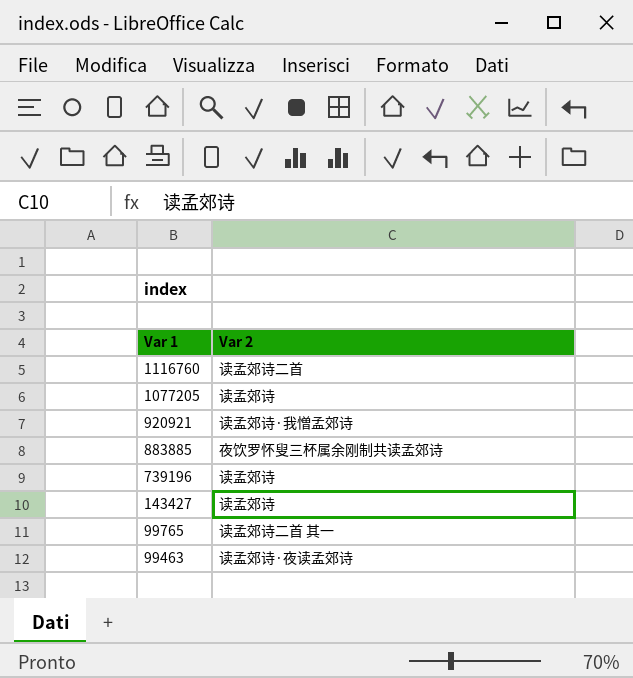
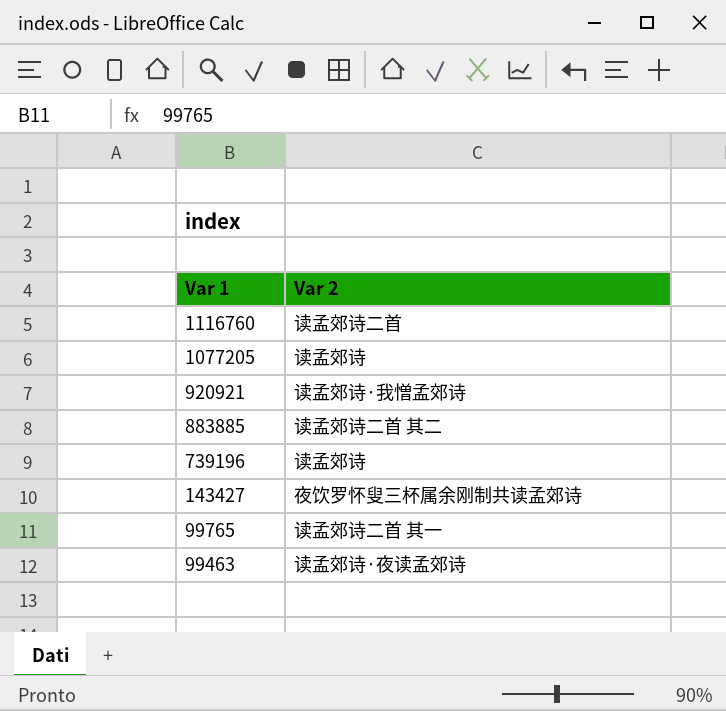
883885 | Var 2: 夜饮罗怀叟三杯属余刚制共读孟郊诗 -> 读孟郊诗二首 其二
143427 | Var 2: 读孟郊诗 -> 夜饮罗怀叟三杯属余刚制共读孟郊诗

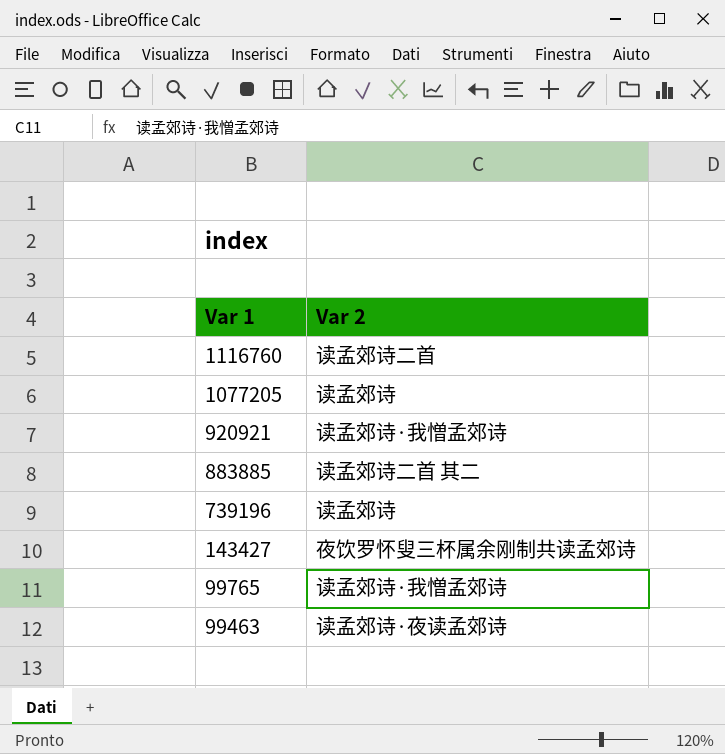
99765 | Var 2: 读孟郊诗二首 其一 -> 读孟郊诗·我憎孟郊诗

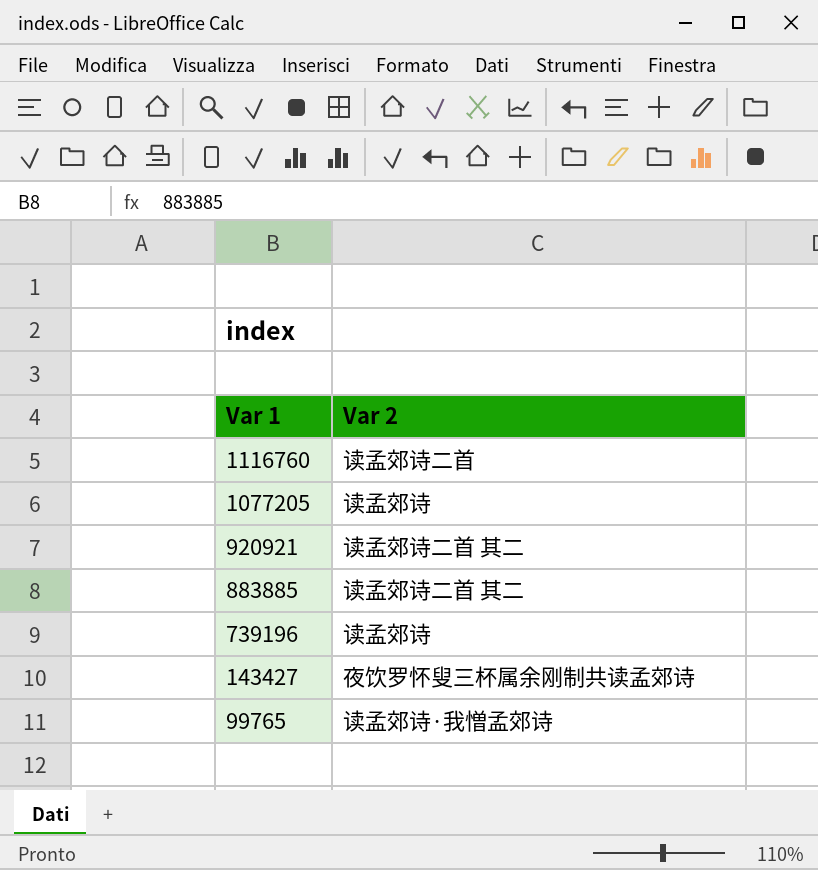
row 99463: 读孟郊诗·夜读孟郊诗 -> none
920921 | Var 2: 读孟郊诗·我憎孟郊诗 -> 读孟郊诗二首 其二

